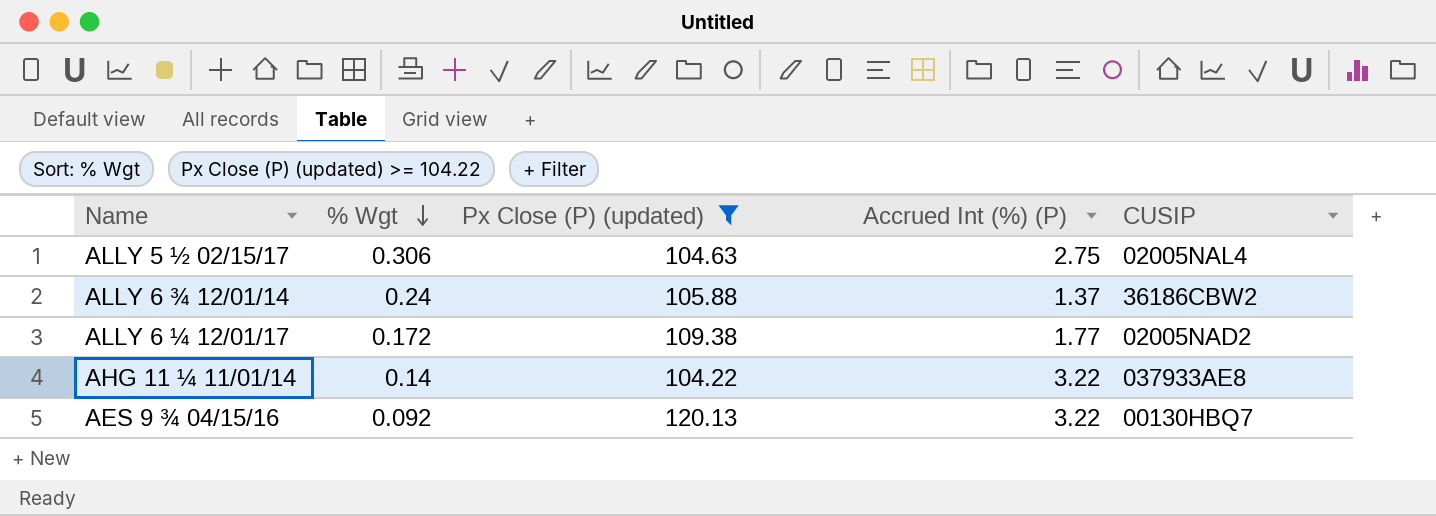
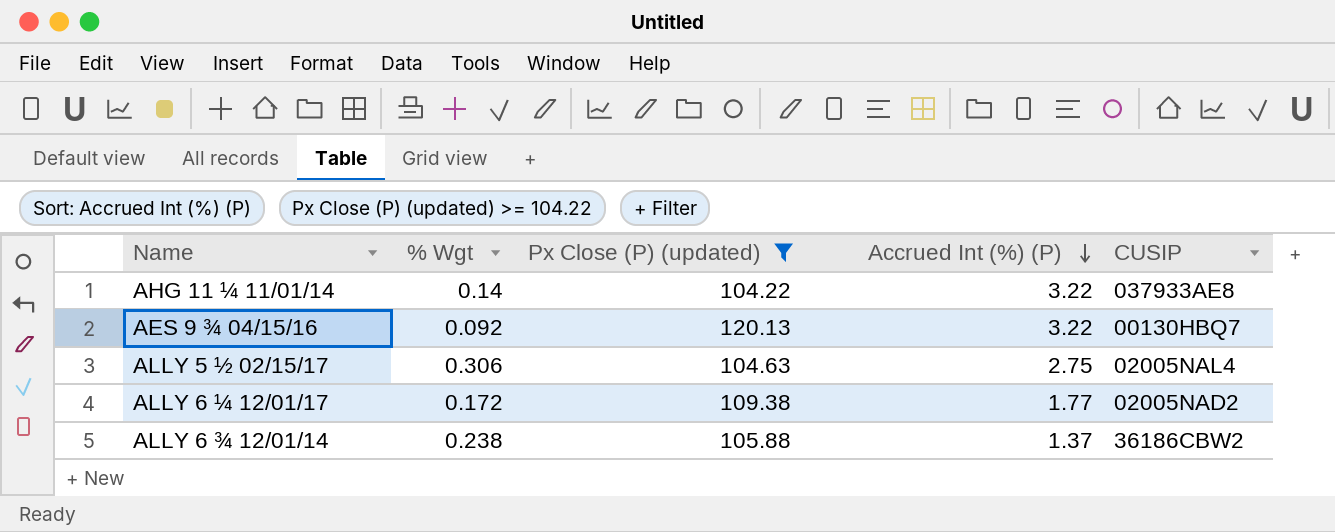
row order: % Wgt descending -> Accrued Int (%) (P) descending
ALLY 6 ¾ 12/01/14 | % Wgt: 0.24 -> 0.238

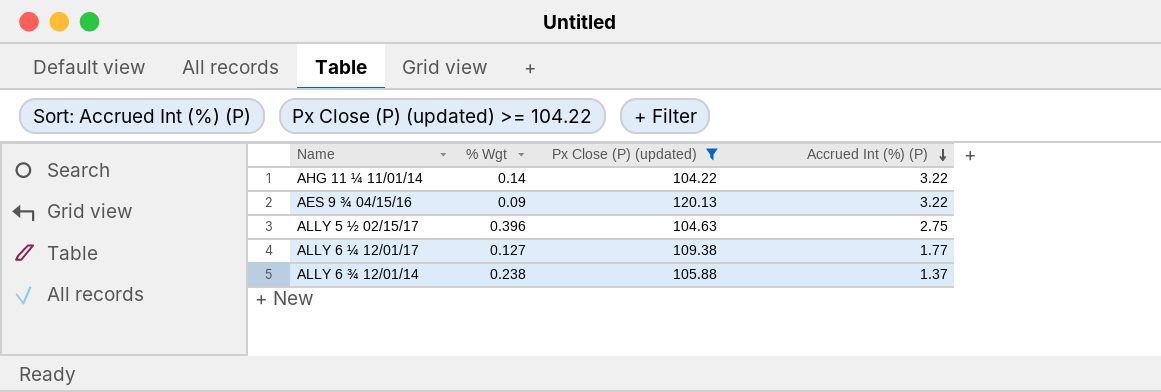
column CUSIP | position: 5 -> none
AES 9 ¾ 04/15/16 | % Wgt: 0.092 -> 0.09
ALLY 5 ½ 02/15/17 | % Wgt: 0.306 -> 0.396
ALLY 6 ¼ 12/01/17 | % Wgt: 0.172 -> 0.127

